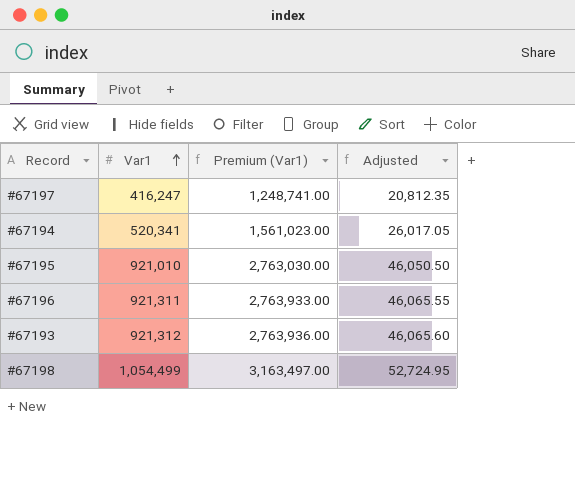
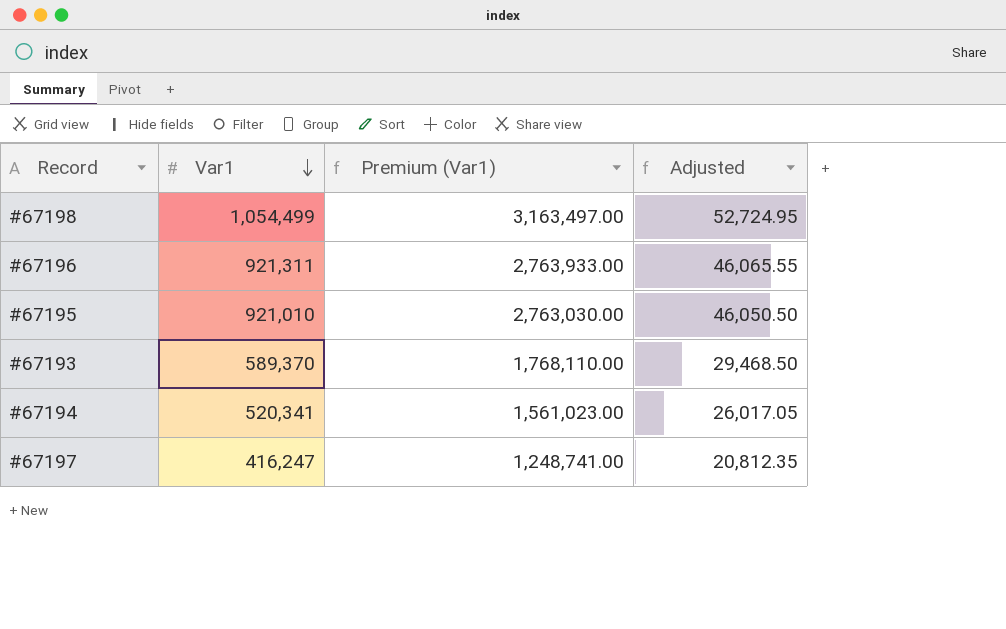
row order: Var1 ascending -> Var1 descending
#67193 | Var1: 921,312 -> 589,370
#67193 | Premium (Var1): 2,763,936.00 -> 1,768,110.00
#67193 | Adjusted: 46,065.60 -> 29,468.50

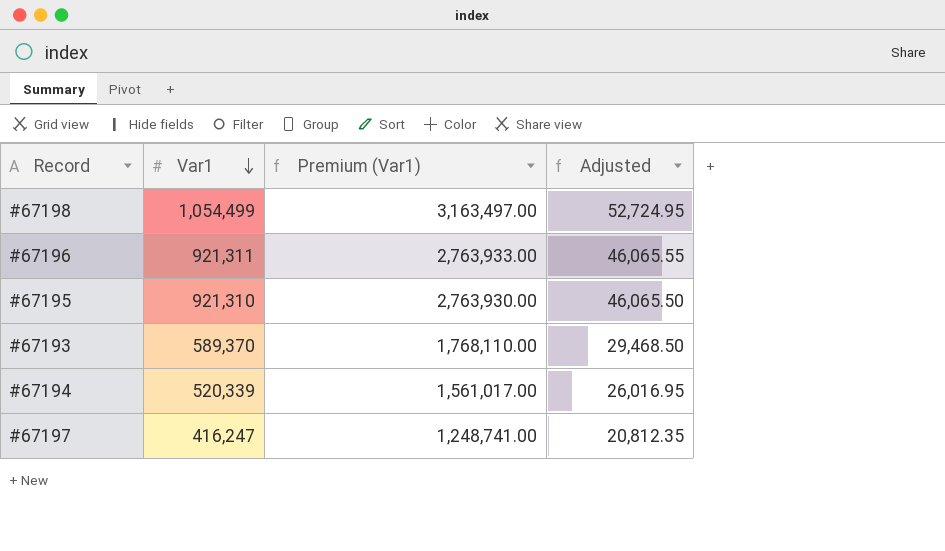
#67195 | Var1: 921,010 -> 921,310
#67195 | Premium (Var1): 2,763,030.00 -> 2,763,930.00
#67195 | Adjusted: 46,050.50 -> 46,065.50
#67194 | Var1: 520,341 -> 520,339
#67194 | Premium (Var1): 1,561,023.00 -> 1,561,017.00
#67194 | Adjusted: 26,017.05 -> 26,016.95

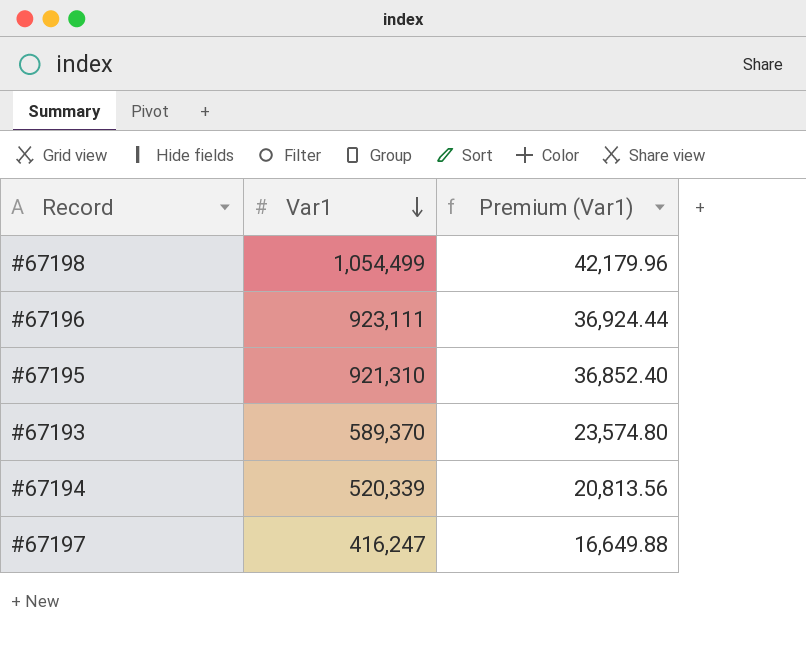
column Adjusted | formula: [Var1] * 0.05 -> none
column Premium (Var1) | formula: [Var1] * 3 -> [Var1] * 0.04
#67196 | Var1: 921,311 -> 923,111

